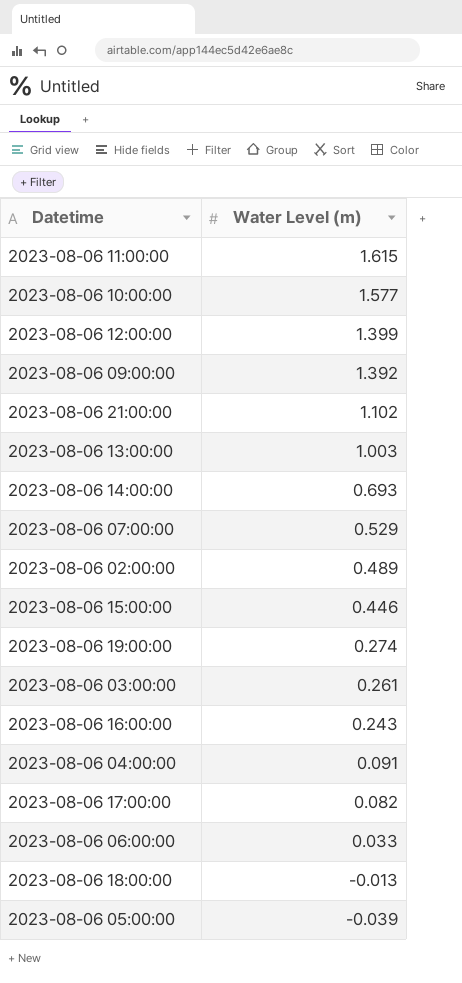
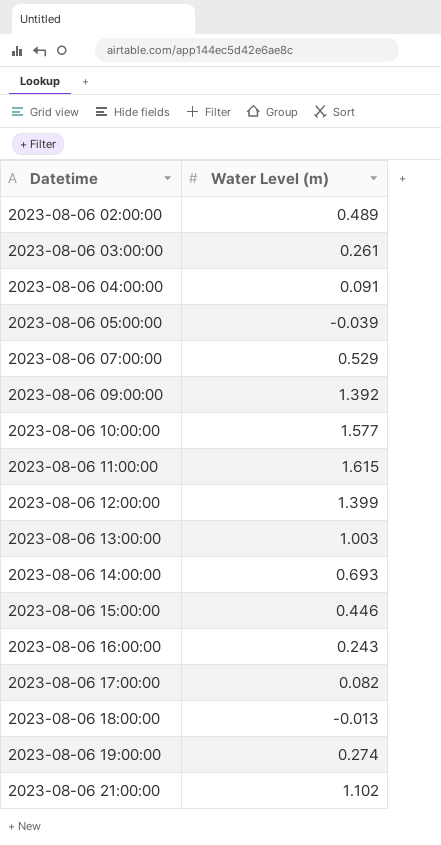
row order: Water Level (m) descending -> Datetime ascending
row 2023-08-06 06:00:00: 0.033 -> none

